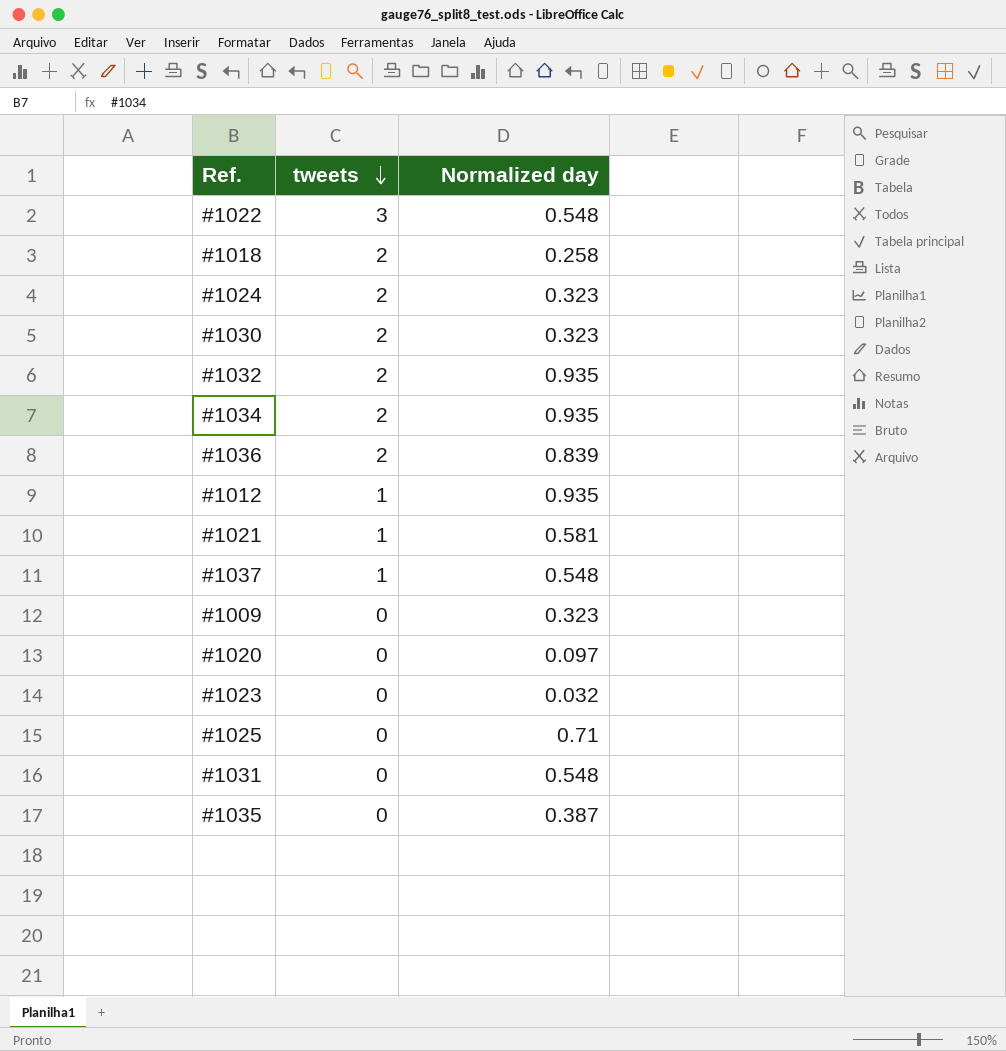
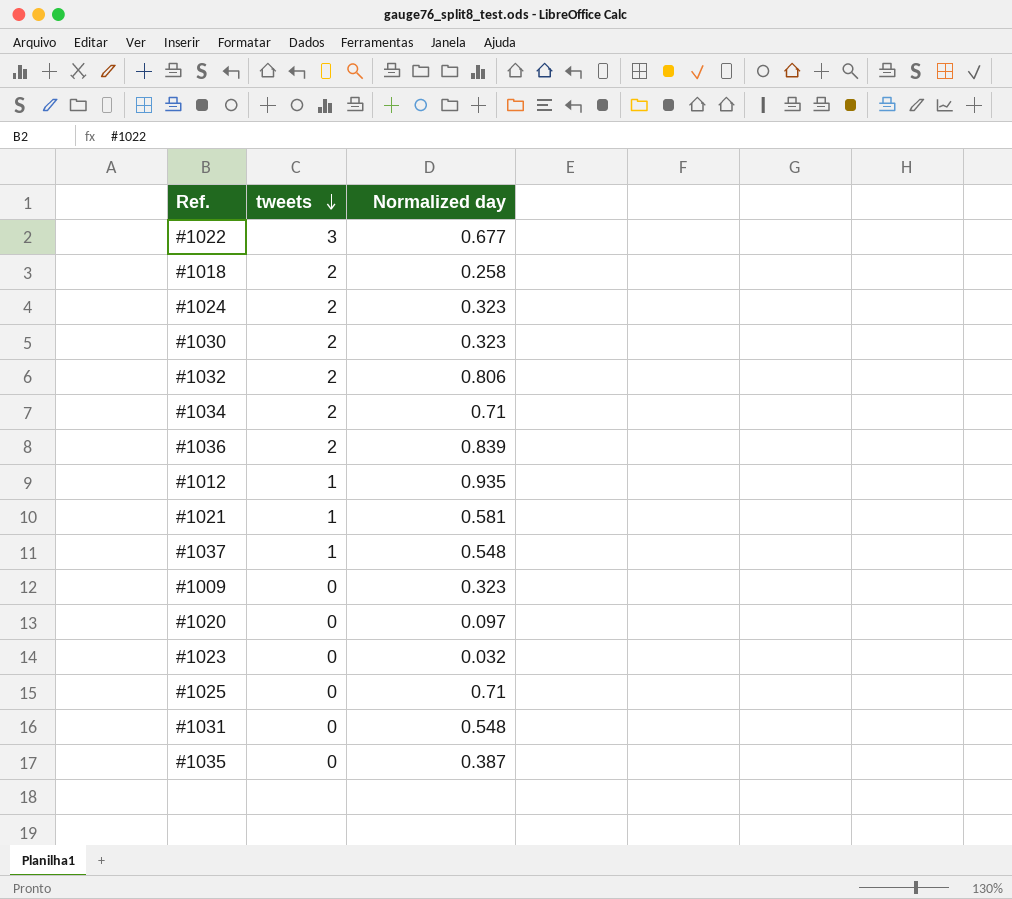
#1022 | Normalized day: 0.548 -> 0.677
#1032 | Normalized day: 0.935 -> 0.806
#1034 | Normalized day: 0.935 -> 0.71

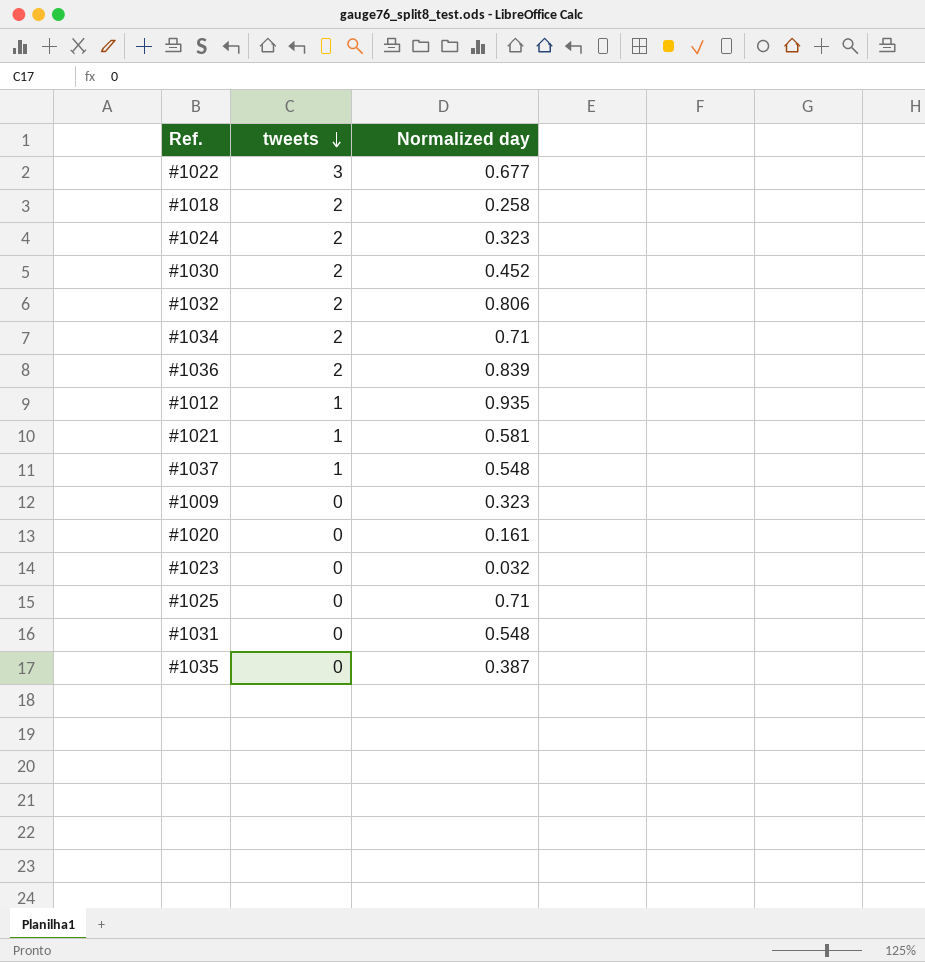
#1030 | Normalized day: 0.323 -> 0.452
#1020 | Normalized day: 0.097 -> 0.161

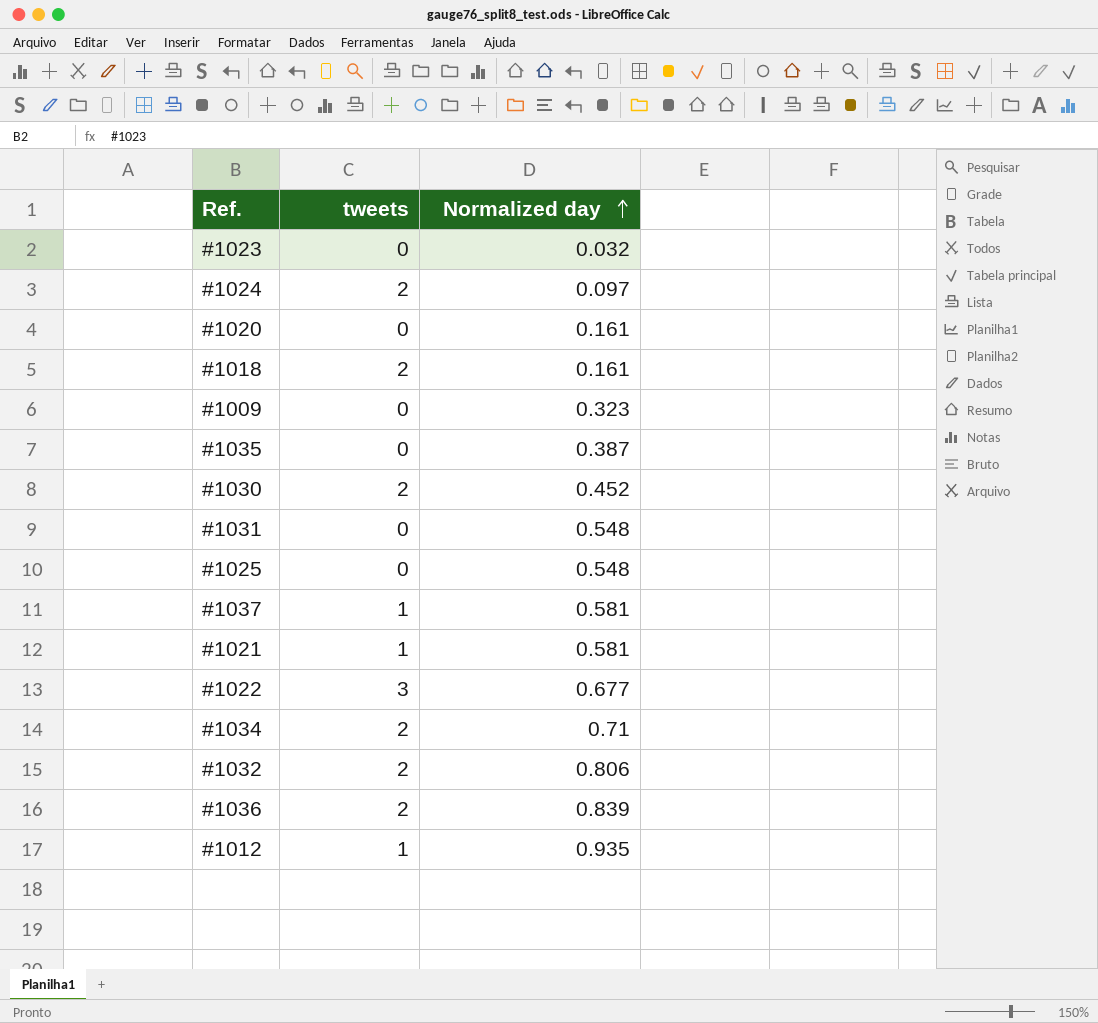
row order: tweets descending -> Normalized day ascending
#1024 | Normalized day: 0.323 -> 0.097
#1018 | Normalized day: 0.258 -> 0.161
#1025 | Normalized day: 0.71 -> 0.548
#1037 | Normalized day: 0.548 -> 0.581

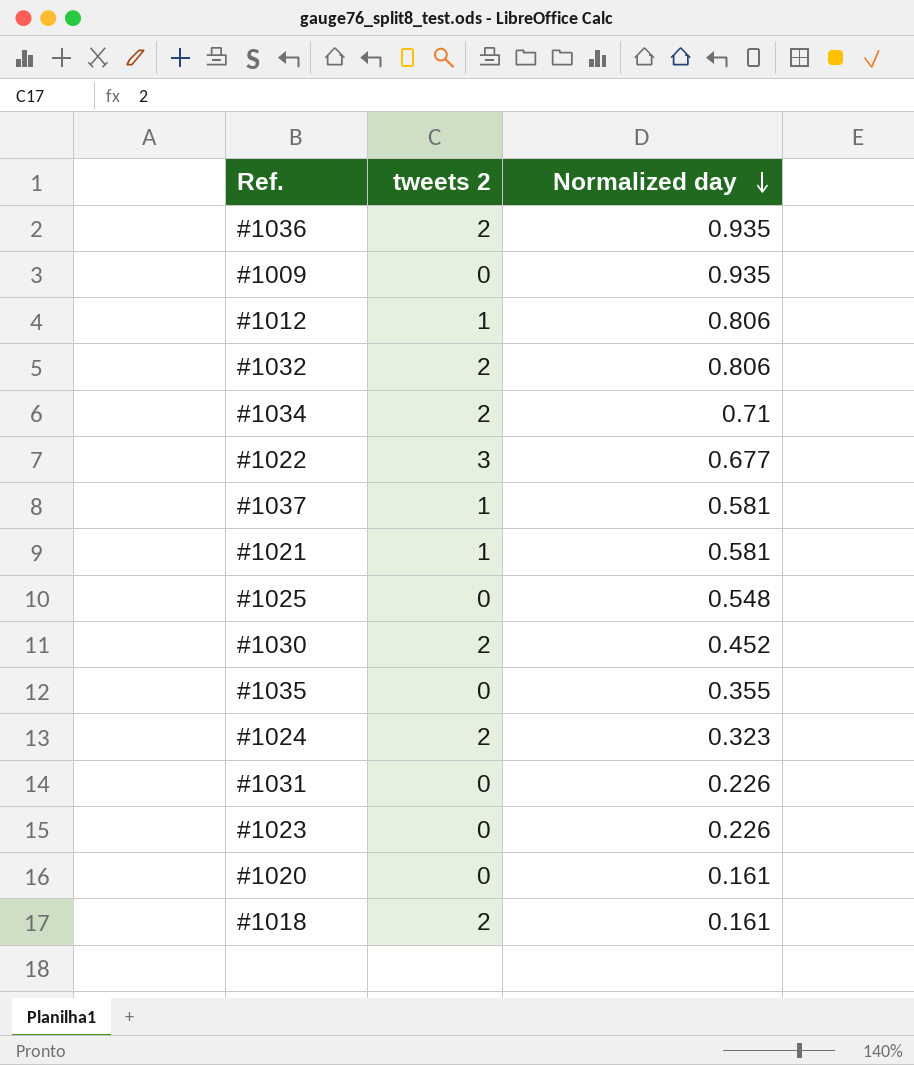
row order: Normalized day ascending -> Normalized day descending
column name: tweets -> tweets 2
#1036 | Normalized day: 0.839 -> 0.935
#1009 | Normalized day: 0.323 -> 0.935
#1012 | Normalized day: 0.935 -> 0.806
#1035 | Normalized day: 0.387 -> 0.355
#1024 | Normalized day: 0.097 -> 0.323
#1031 | Normalized day: 0.548 -> 0.226
#1023 | Normalized day: 0.032 -> 0.226

